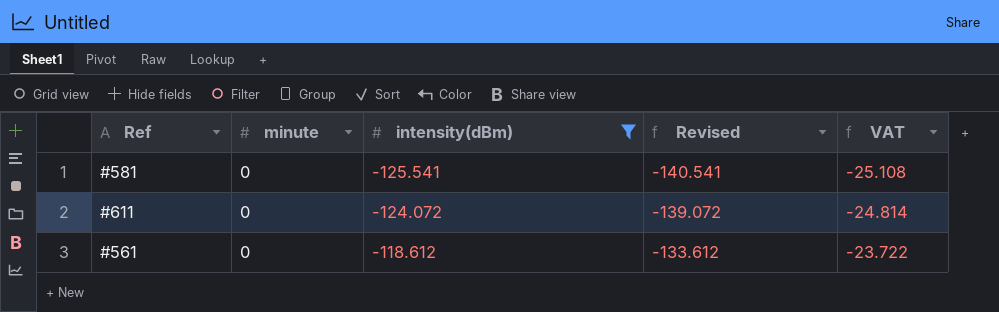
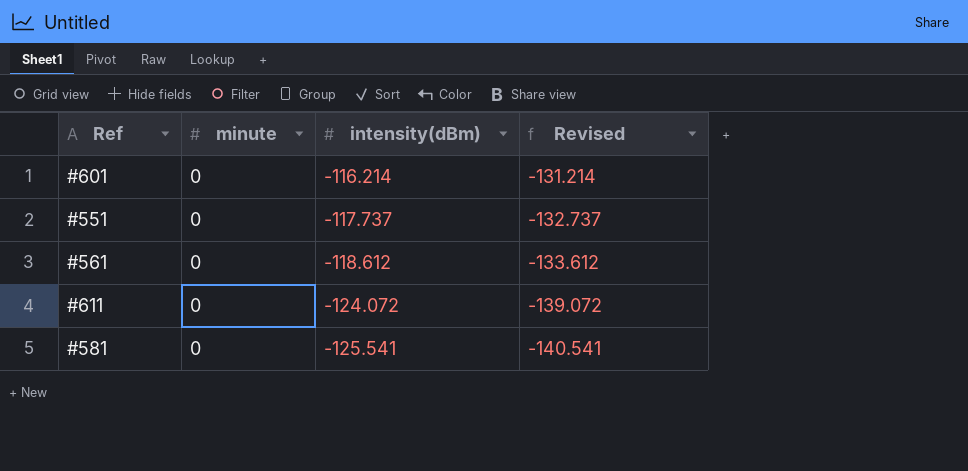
filter: intensity(dBm) <= -118.612 -> none
row order: intensity(dBm) ascending -> intensity(dBm) descending
column VAT | formula: [intensity(dBm)] * 0.2 -> none

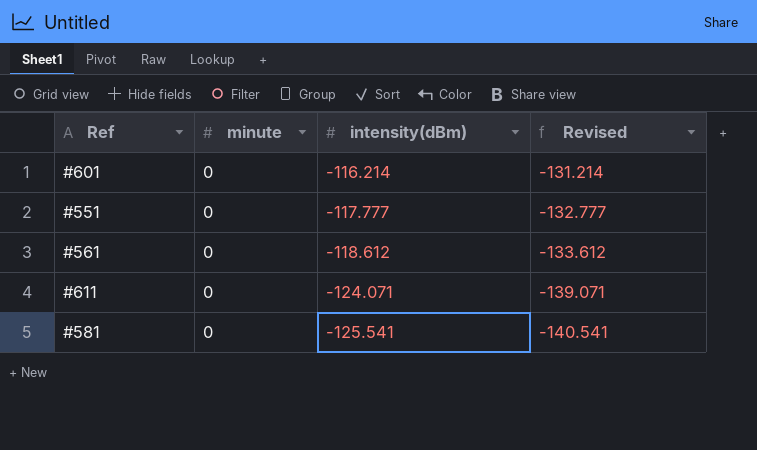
#551 | intensity(dBm): -117.737 -> -117.777
#551 | Revised: -132.737 -> -132.777
#611 | intensity(dBm): -124.072 -> -124.071
#611 | Revised: -139.072 -> -139.071

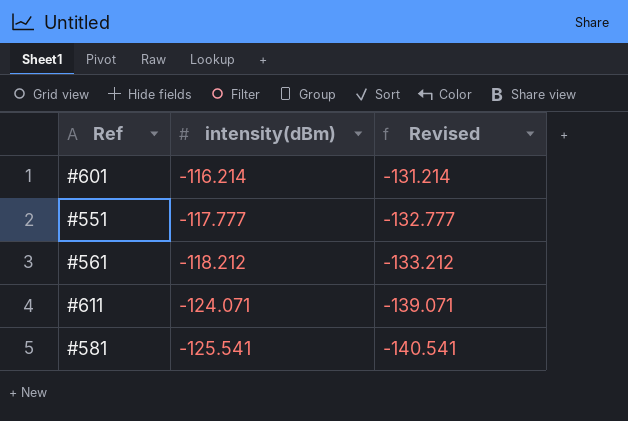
column minute | position: 2 -> none
#561 | intensity(dBm): -118.612 -> -118.212
#561 | Revised: -133.612 -> -133.212

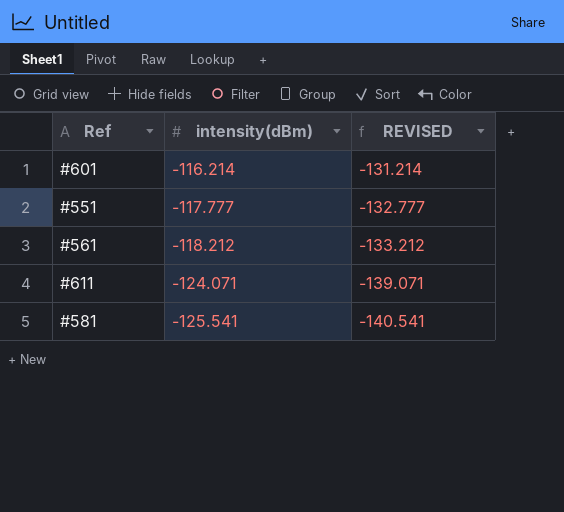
column name: Revised -> REVISED

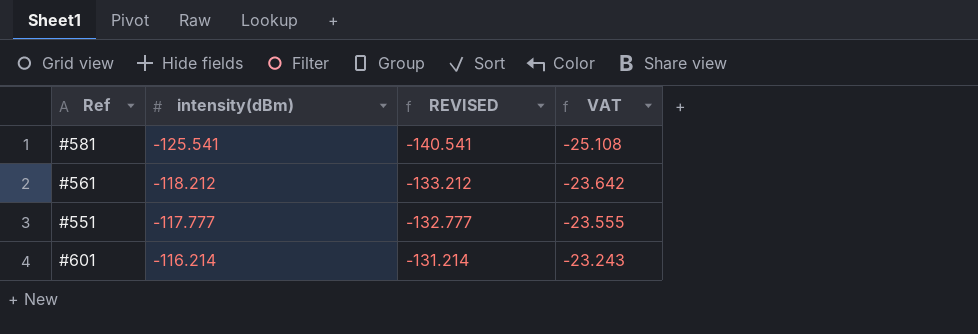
row order: intensity(dBm) descending -> intensity(dBm) ascending
column VAT | formula: none -> [intensity(dBm)] * 0.2
row #611: -124.071 | -139.071 -> none

